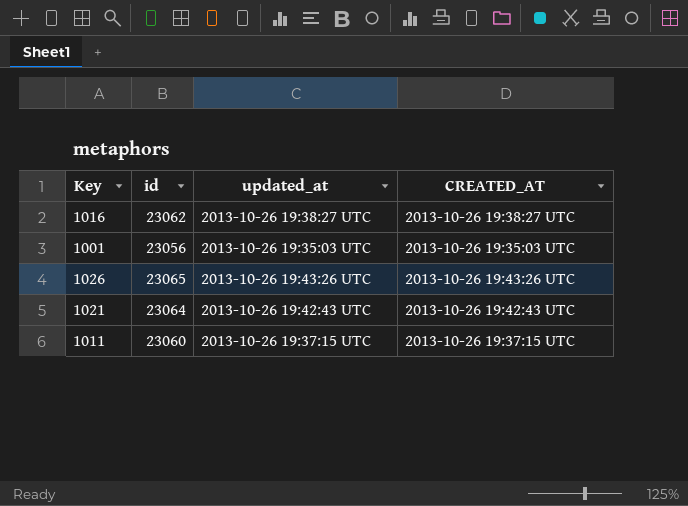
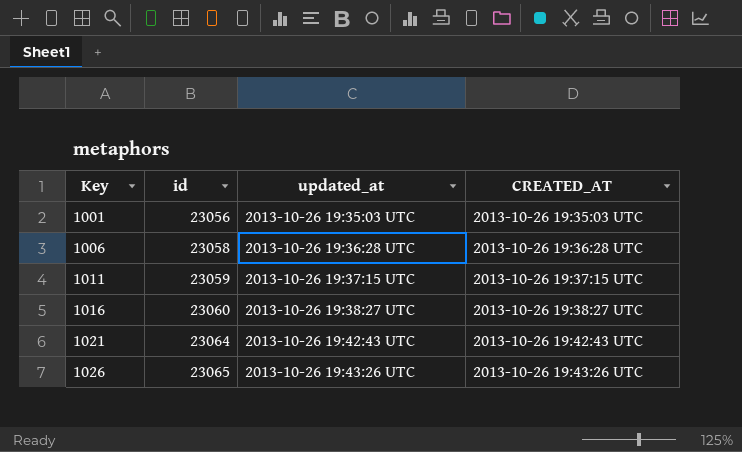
row order: none -> Key ascending
row 1006: none -> 23058 | 2013-10-26 19:36:28 UTC | 2013-10-26 19:36:28 UTC
1011 | id: 23060 -> 23059
1016 | id: 23062 -> 23060

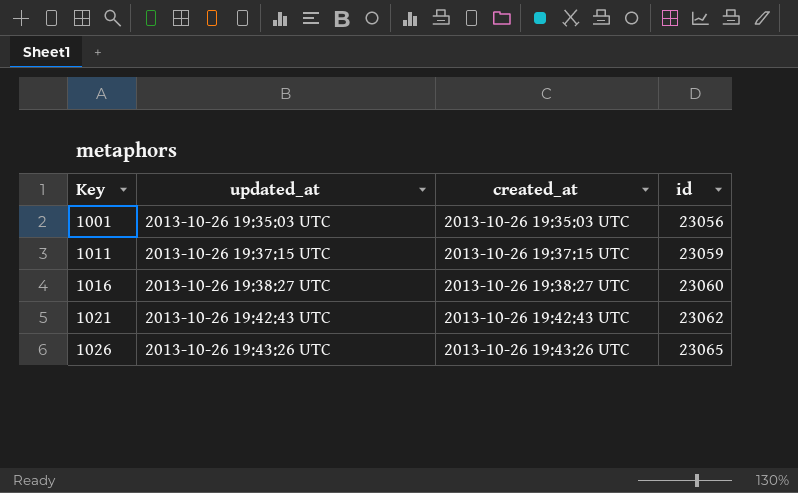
column name: CREATED_AT -> created_at
column id | position: 2 -> 4
row 1006: 23058 | 2013-10-26 19:36:28 UTC | 2013-10-26 19:36:28 UTC -> none
1021 | id: 23064 -> 23062

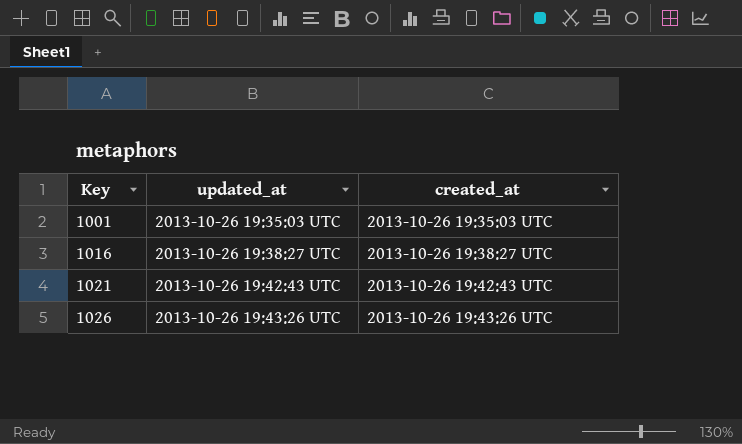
column id | position: 4 -> none
row 1011: 2013-10-26 19:37:15 UTC | 2013-10-26 19:37:15 UTC | 23059 -> none

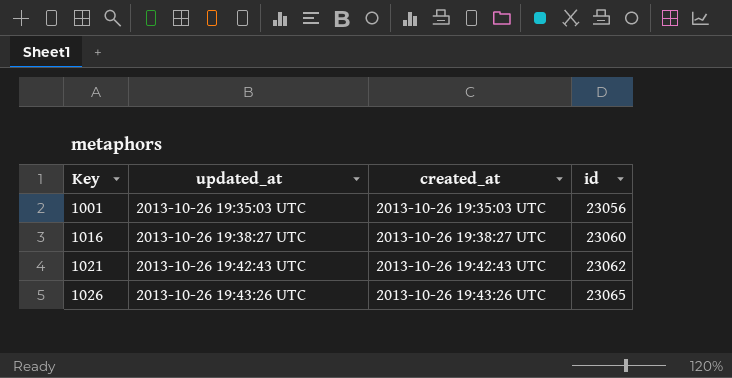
column id | position: none -> 4

